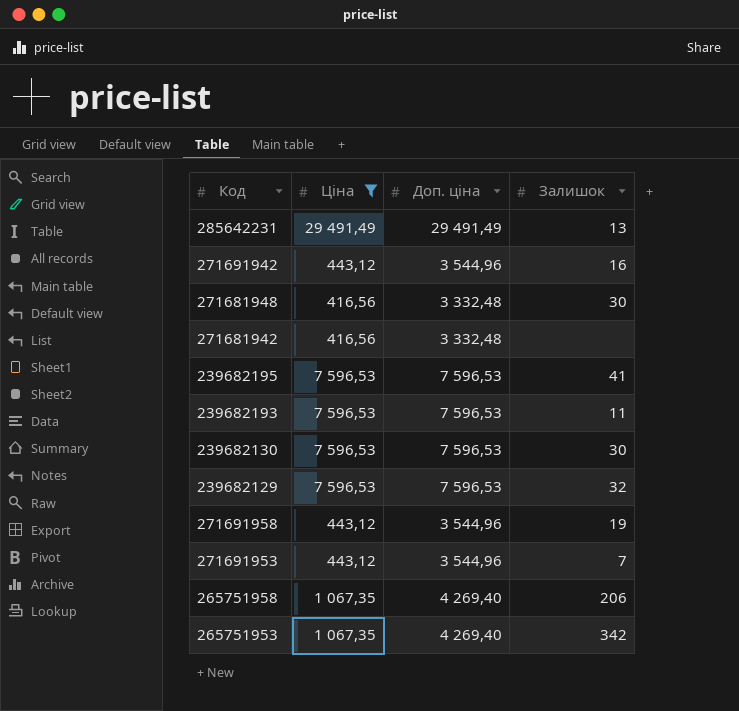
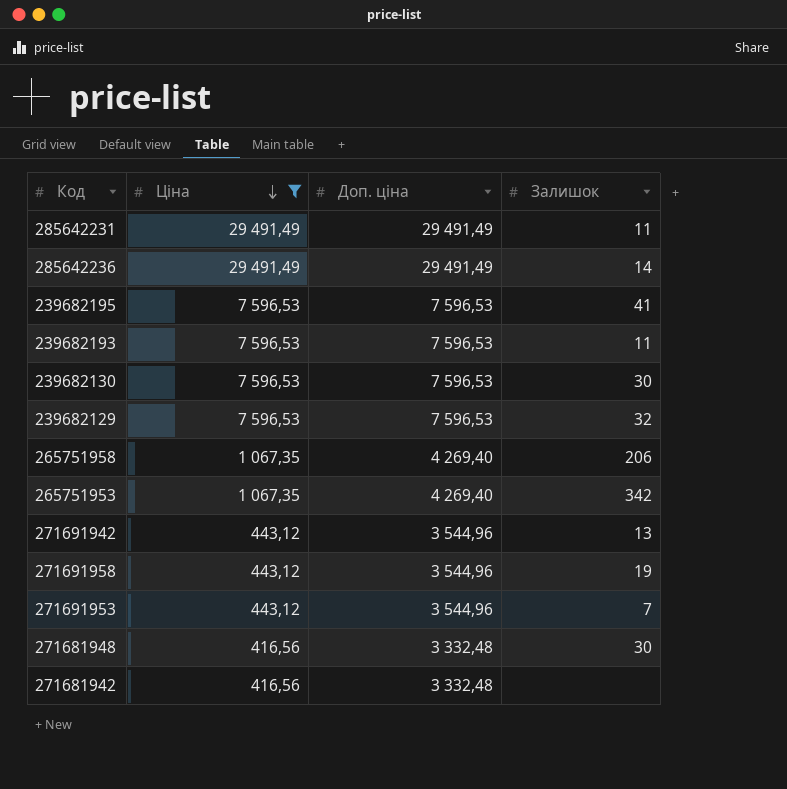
row order: none -> Ціна descending
285642231 | Залишок: 13 -> 11
row 285642236: none -> 29 491,49 | 29 491,49 | 14
271691942 | Залишок: 16 -> 13

